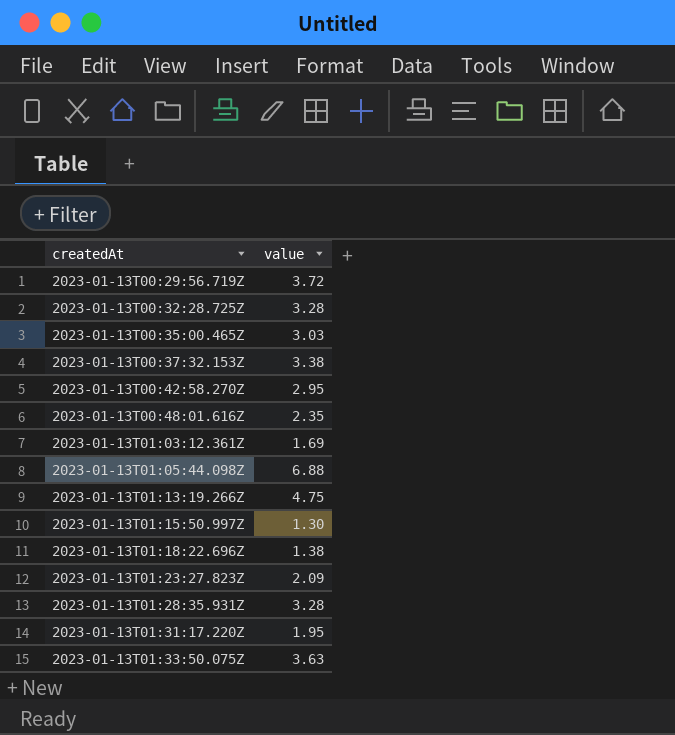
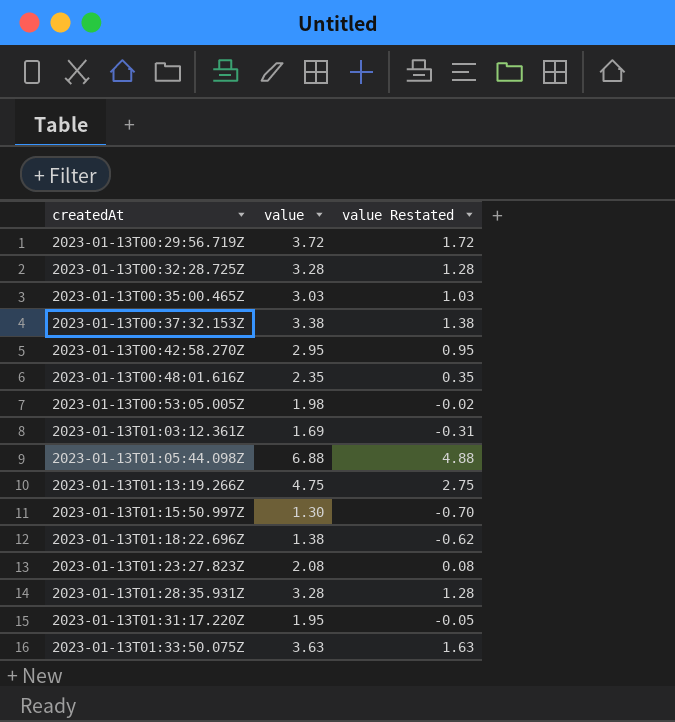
column value Restated | formula: none -> [value] - 2
row 2023-01-13T00:53:05.005Z: none -> 1.98 | -0.02
2023-01-13T01:23:27.823Z | value: 2.09 -> 2.08

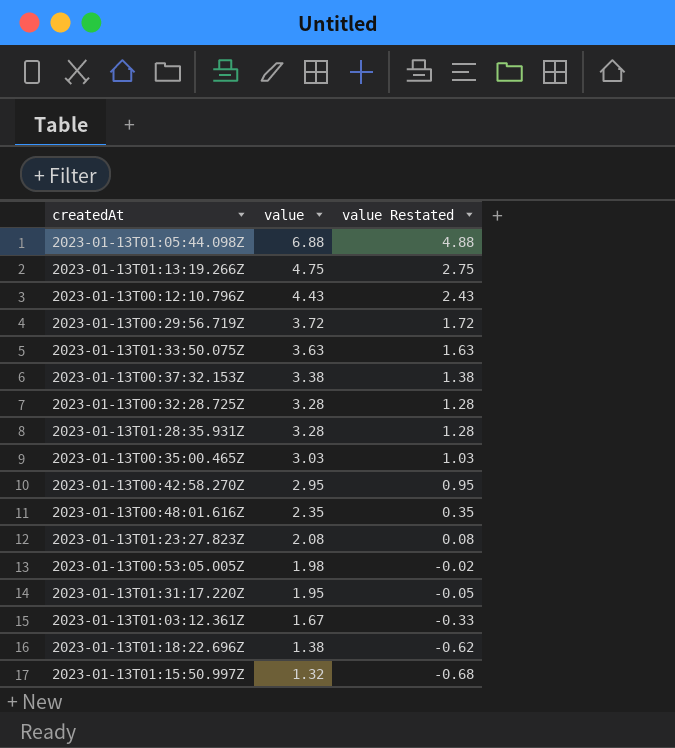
row order: createdAt ascending -> value descending
row 2023-01-13T00:12:10.796Z: none -> 4.43 | 2.43
2023-01-13T01:03:12.361Z | value: 1.69 -> 1.67
2023-01-13T01:03:12.361Z | value Restated: -0.31 -> -0.33
2023-01-13T01:15:50.997Z | value: 1.30 -> 1.32
2023-01-13T01:15:50.997Z | value Restated: -0.70 -> -0.68

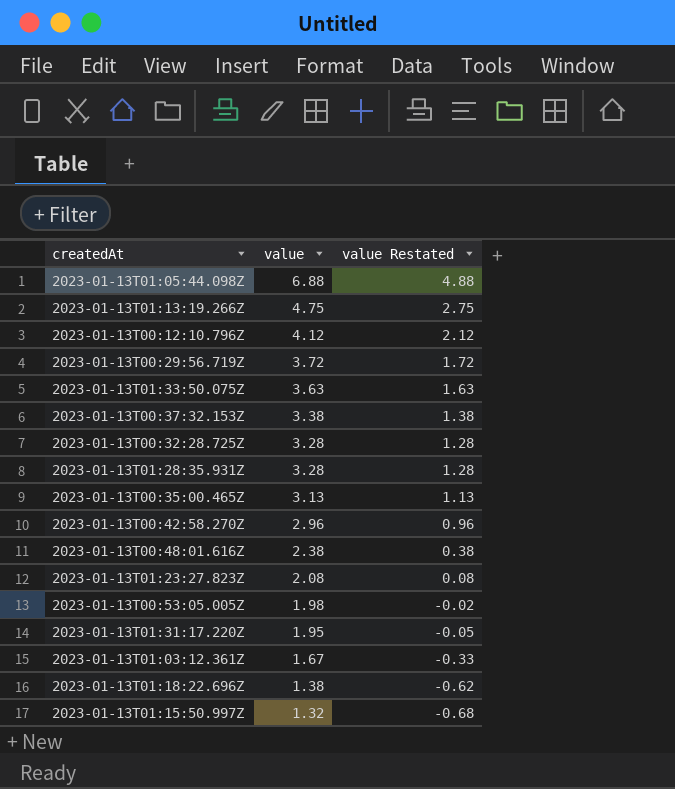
2023-01-13T00:12:10.796Z | value: 4.43 -> 4.12
2023-01-13T00:12:10.796Z | value Restated: 2.43 -> 2.12
2023-01-13T00:35:00.465Z | value: 3.03 -> 3.13
2023-01-13T00:35:00.465Z | value Restated: 1.03 -> 1.13
2023-01-13T00:42:58.270Z | value: 2.95 -> 2.96
2023-01-13T00:42:58.270Z | value Restated: 0.95 -> 0.96
2023-01-13T00:48:01.616Z | value: 2.35 -> 2.38
2023-01-13T00:48:01.616Z | value Restated: 0.35 -> 0.38

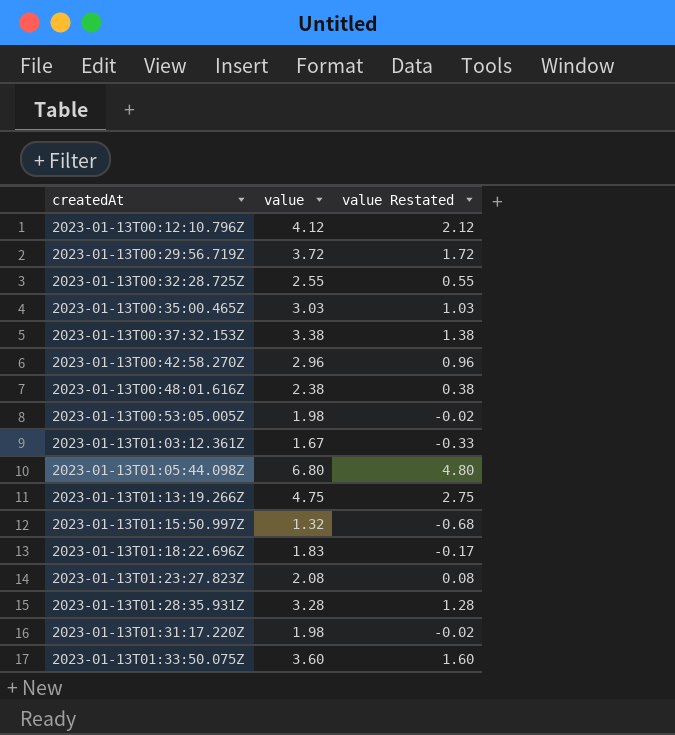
row order: value descending -> createdAt ascending
2023-01-13T00:32:28.725Z | value: 3.28 -> 2.55
2023-01-13T00:32:28.725Z | value Restated: 1.28 -> 0.55
2023-01-13T00:35:00.465Z | value: 3.13 -> 3.03
2023-01-13T00:35:00.465Z | value Restated: 1.13 -> 1.03
2023-01-13T01:05:44.098Z | value: 6.88 -> 6.80
2023-01-13T01:05:44.098Z | value Restated: 4.88 -> 4.80
2023-01-13T01:18:22.696Z | value: 1.38 -> 1.83
2023-01-13T01:18:22.696Z | value Restated: -0.62 -> -0.17
2023-01-13T01:31:17.220Z | value: 1.95 -> 1.98
2023-01-13T01:31:17.220Z | value Restated: -0.05 -> -0.02
2023-01-13T01:33:50.075Z | value: 3.63 -> 3.60
2023-01-13T01:33:50.075Z | value Restated: 1.63 -> 1.60

